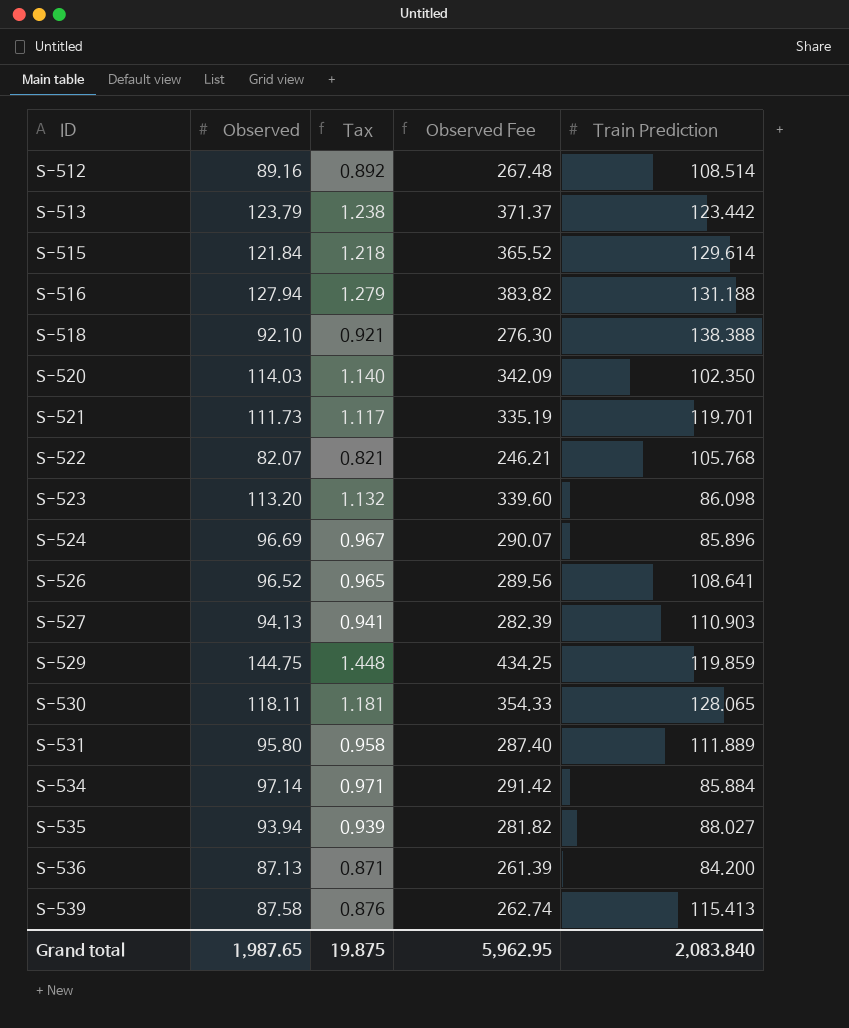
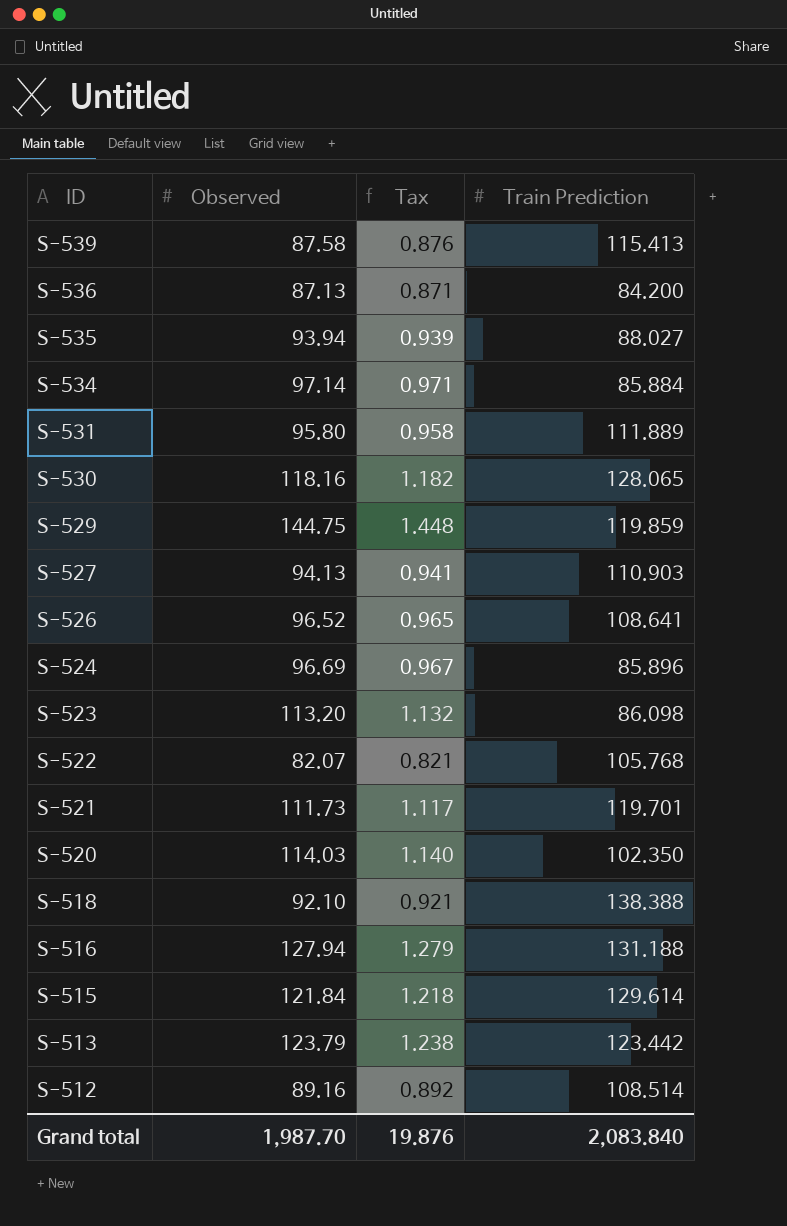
row order: ID ascending -> ID descending
column Observed Fee | formula: [Observed] * 3 -> none
S-530 | Observed: 118.11 -> 118.16
S-530 | Tax: 1.181 -> 1.182
Grand total | Observed: 1,987.65 -> 1,987.70
Grand total | Tax: 19.875 -> 19.876

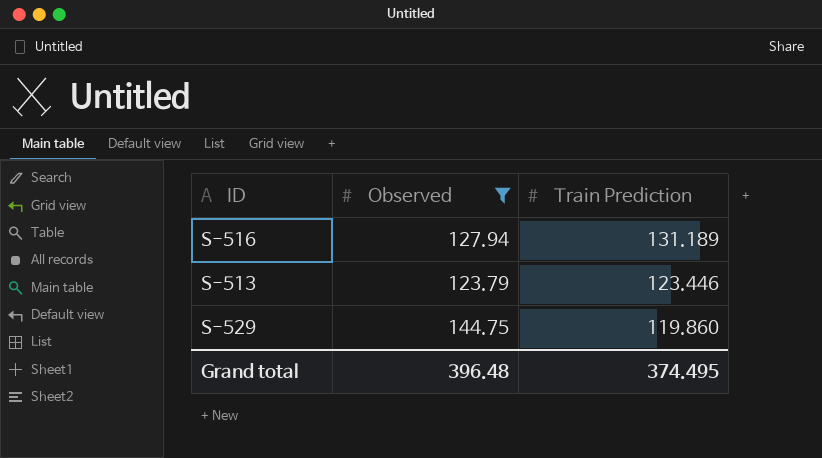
filter: none -> Observed >= 123.79
row order: ID descending -> Train Prediction descending
column Tax | formula: [Observed] * 0.01 -> none
S-516 | Train Prediction: 131.188 -> 131.189
S-513 | Train Prediction: 123.442 -> 123.446
S-529 | Train Prediction: 119.859 -> 119.860
Grand total | Observed: 1,987.70 -> 396.48
Grand total | Train Prediction: 2,083.840 -> 374.495

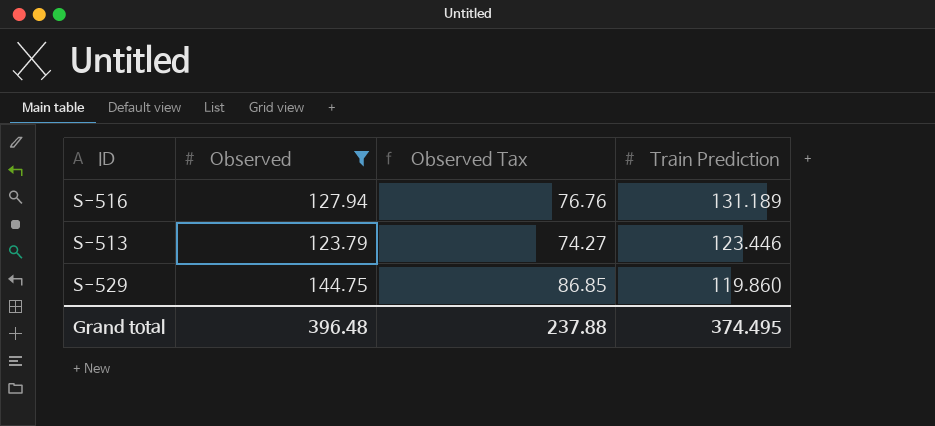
column Observed Tax | formula: none -> [Observed] * 0.6

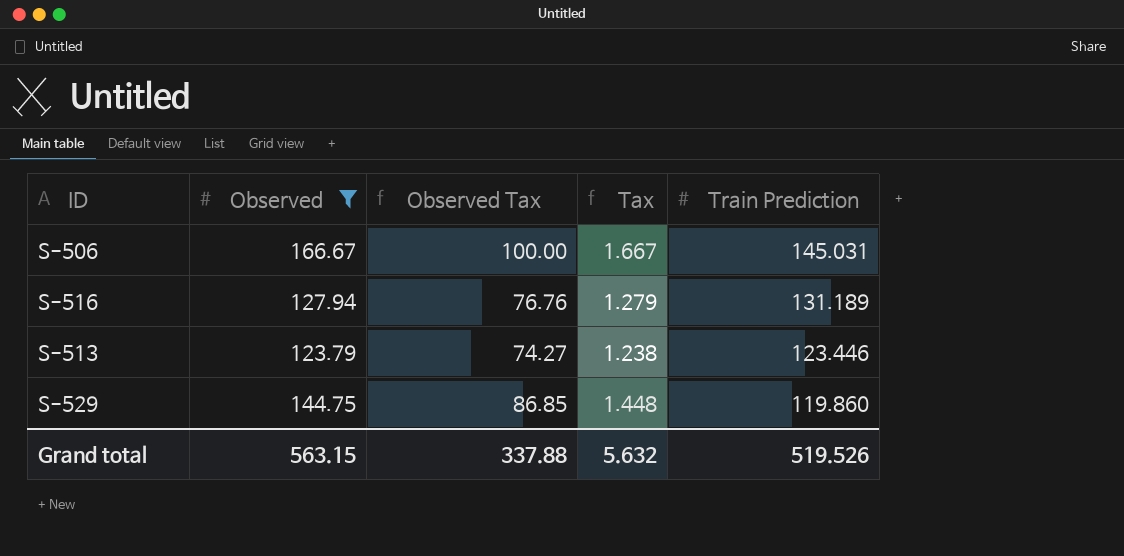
column Tax | formula: none -> [Observed] * 0.01
row S-506: none -> 166.67 | 100.00 | 1.667 | 145.031
Grand total | Observed: 396.48 -> 563.15
Grand total | Observed Tax: 237.88 -> 337.88
Grand total | Train Prediction: 374.495 -> 519.526

